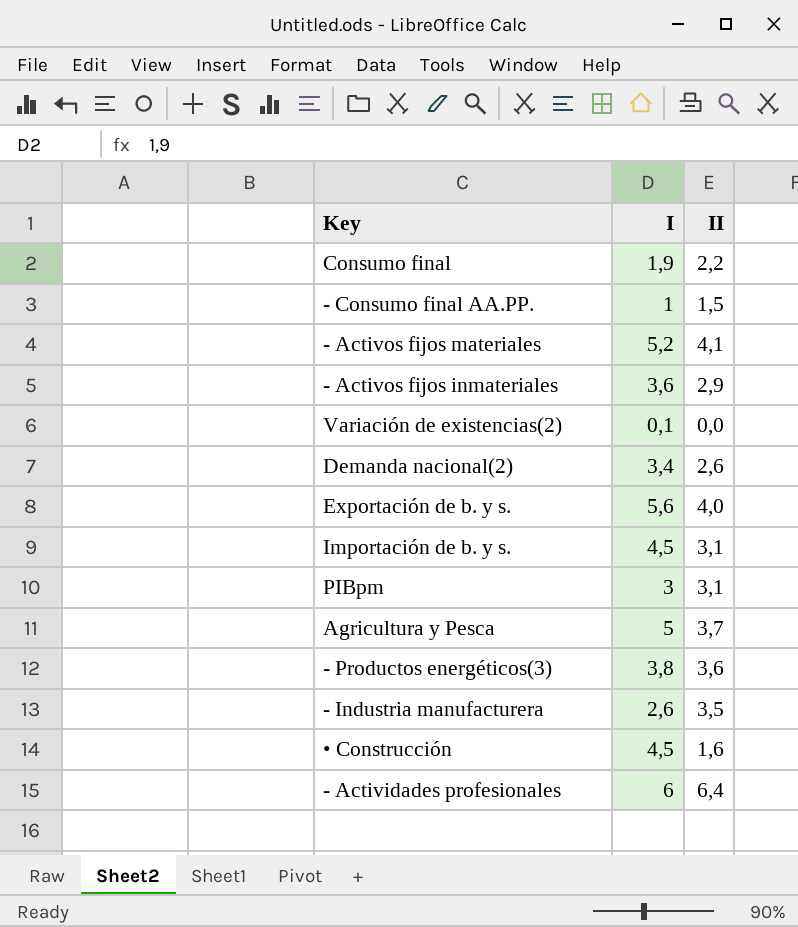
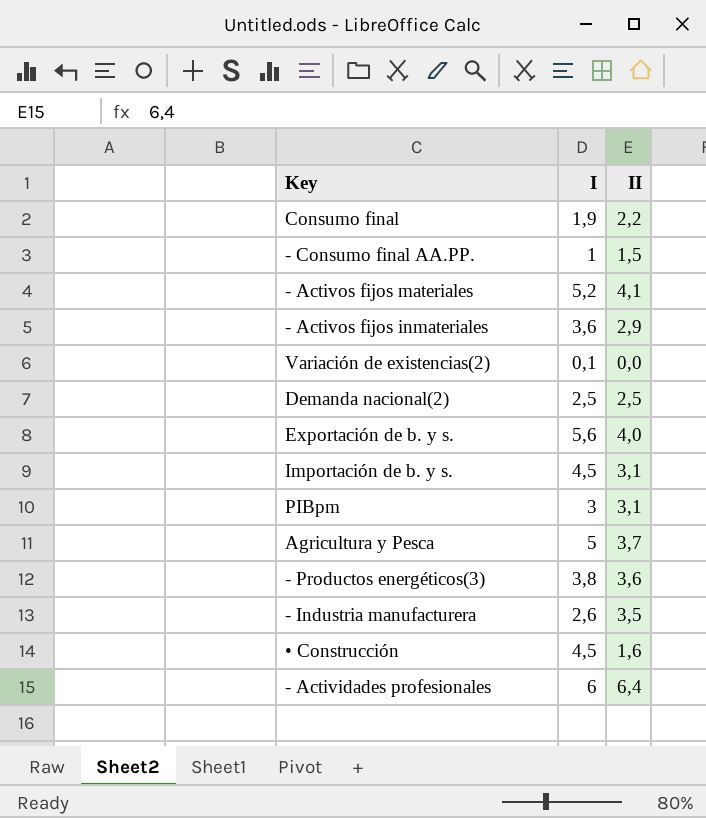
Demanda nacional(2) | I: 3,4 -> 2,5
Demanda nacional(2) | II: 2,6 -> 2,5

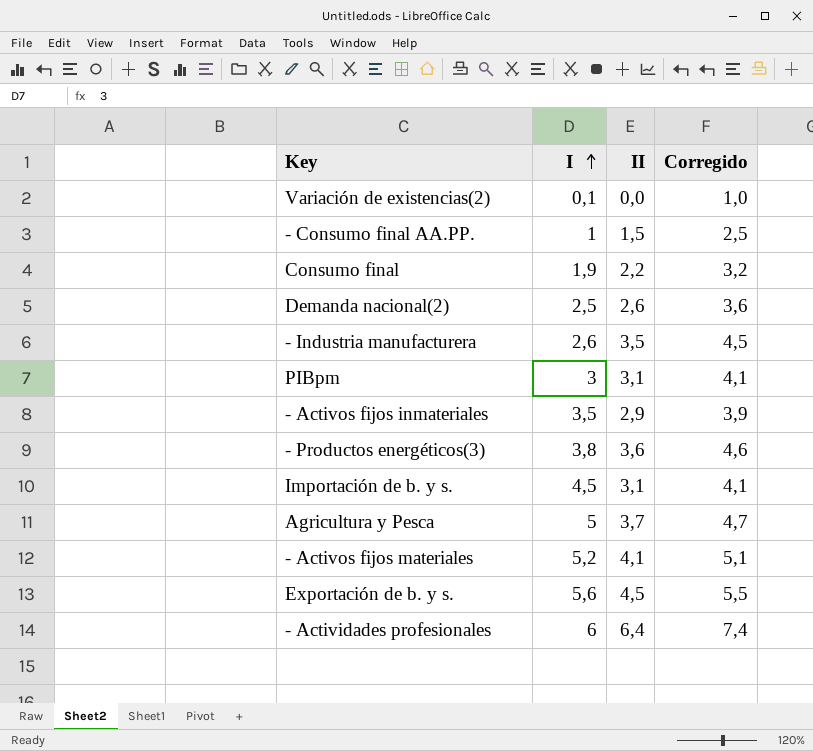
row order: none -> I ascending
column Corregido | formula: none -> [II] + 1
row • Construcción: 4,5 | 1,6 -> none
Demanda nacional(2) | II: 2,5 -> 2,6
- Activos fijos inmateriales | I: 3,6 -> 3,5
Exportación de b. y s. | II: 4,0 -> 4,5

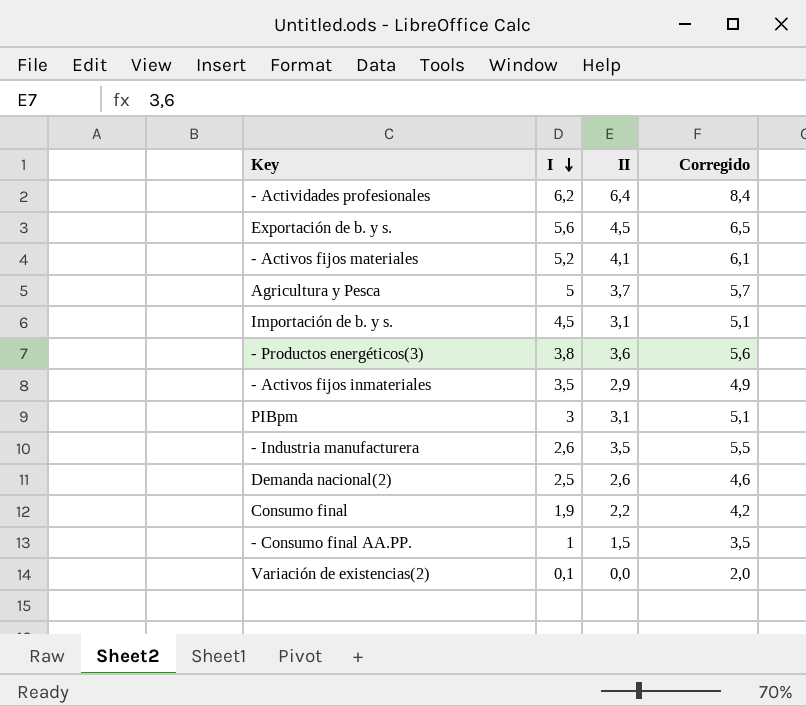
row order: I ascending -> I descending
column Corregido | formula: [II] + 1 -> [II] + 2
- Actividades profesionales | I: 6 -> 6,2

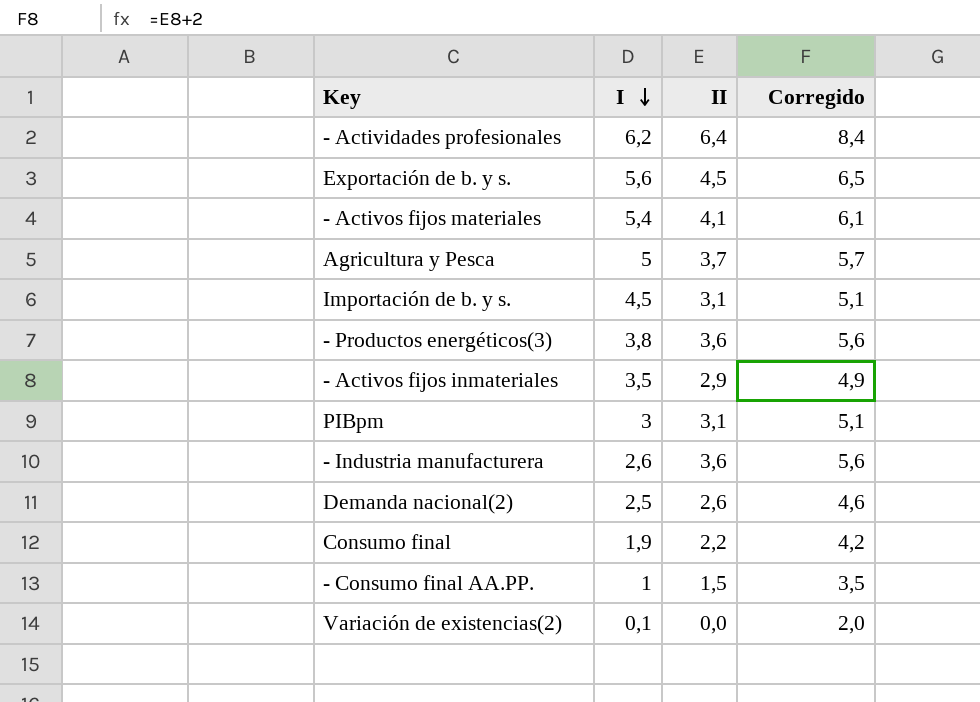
- Activos fijos materiales | I: 5,2 -> 5,4
- Industria manufacturera | II: 3,5 -> 3,6
- Industria manufacturera | Corregido: 5,5 -> 5,6

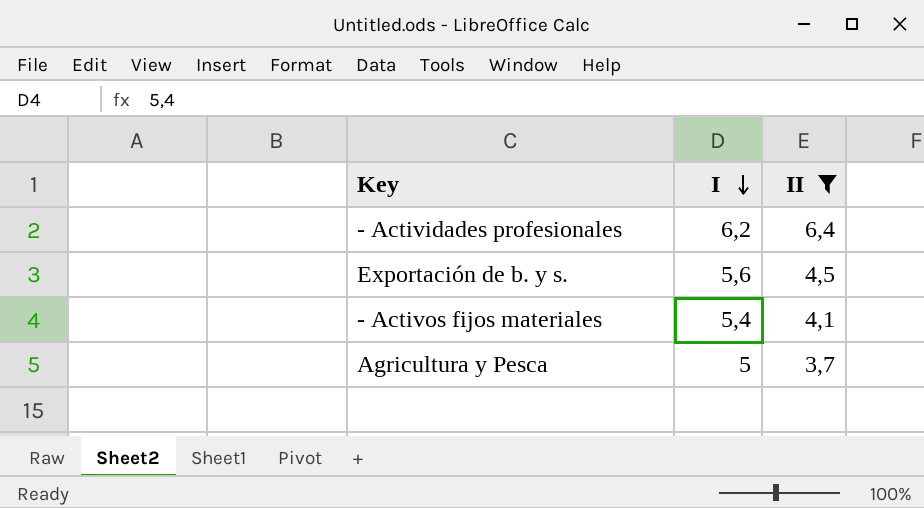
filter: none -> II >= 3,7
column Corregido | formula: [II] + 2 -> none

